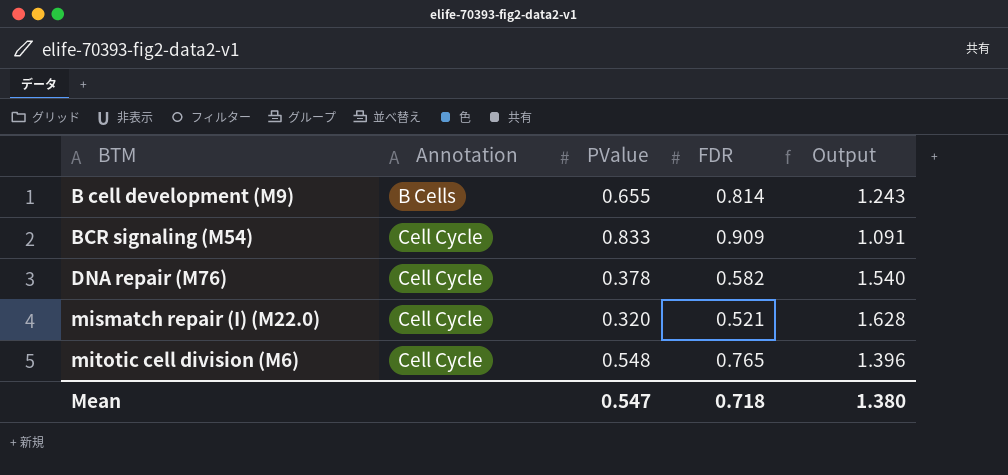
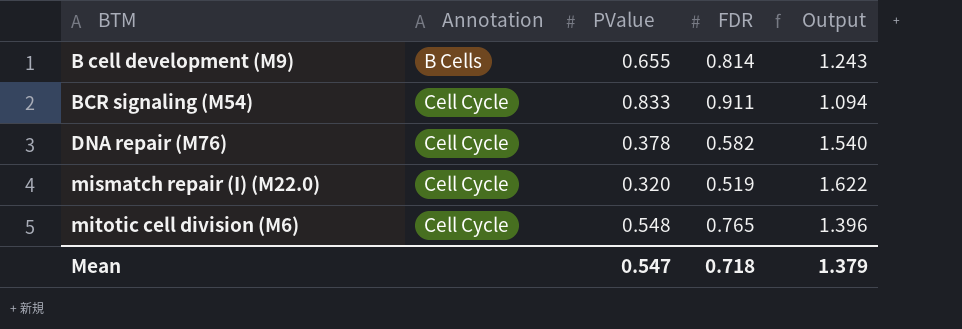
BCR signaling (M54) | FDR: 0.909 -> 0.911
BCR signaling (M54) | Output: 1.091 -> 1.094
mismatch repair (I) (M22.0) | FDR: 0.521 -> 0.519
mismatch repair (I) (M22.0) | Output: 1.628 -> 1.622
Mean | Output: 1.380 -> 1.379

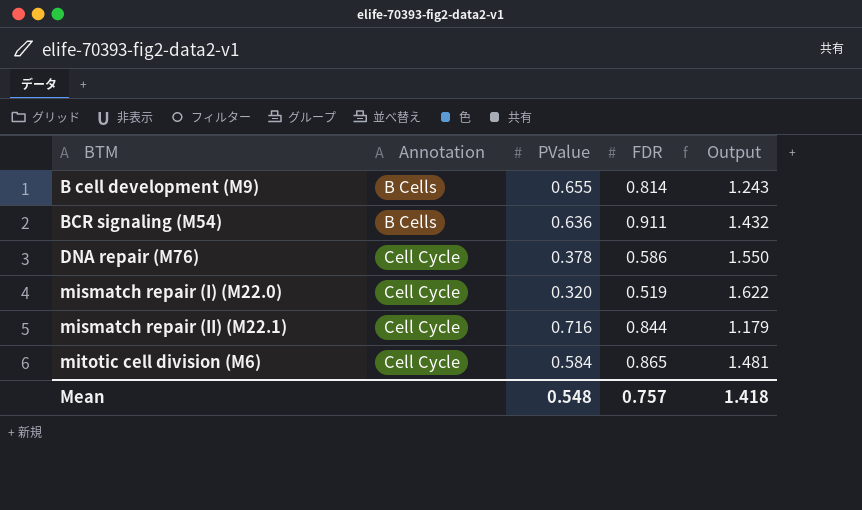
BCR signaling (M54) | Annotation: Cell Cycle -> B Cells
BCR signaling (M54) | PValue: 0.833 -> 0.636
BCR signaling (M54) | Output: 1.094 -> 1.432
DNA repair (M76) | FDR: 0.582 -> 0.586
DNA repair (M76) | Output: 1.540 -> 1.550
row mismatch repair (II) (M22.1): none -> Cell Cycle | 0.716 | 0.844 | 1.179
mitotic cell division (M6) | PValue: 0.548 -> 0.584
mitotic cell division (M6) | FDR: 0.765 -> 0.865
mitotic cell division (M6) | Output: 1.396 -> 1.481
Mean | PValue: 0.547 -> 0.548
Mean | FDR: 0.718 -> 0.757
Mean | Output: 1.379 -> 1.418

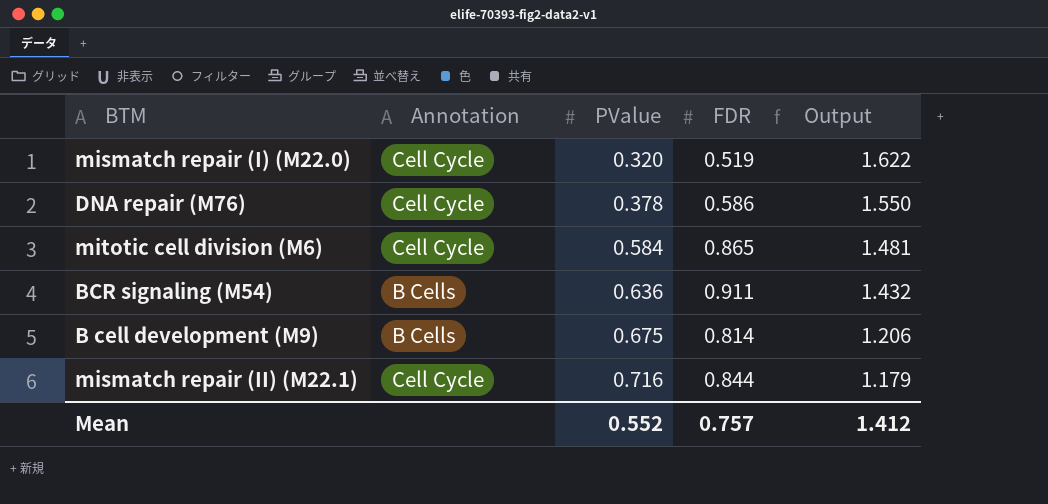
row order: BTM ascending -> PValue ascending
B cell development (M9) | PValue: 0.655 -> 0.675
B cell development (M9) | Output: 1.243 -> 1.206
Mean | PValue: 0.548 -> 0.552
Mean | Output: 1.418 -> 1.412

